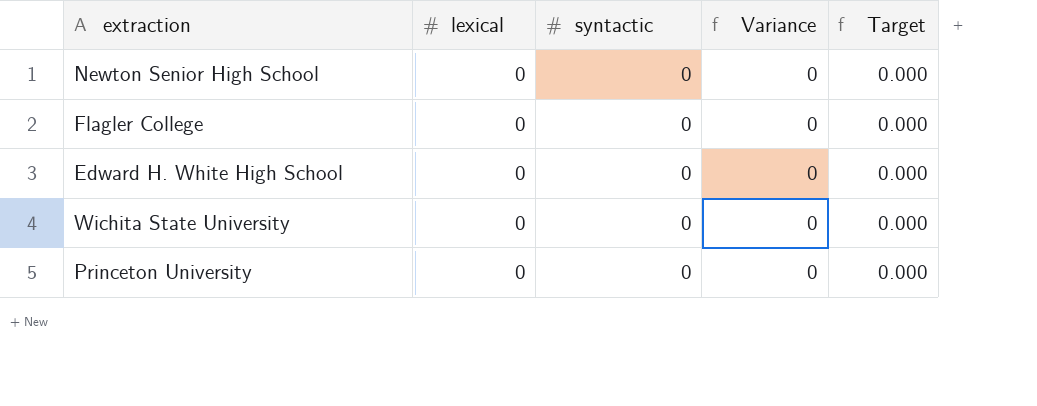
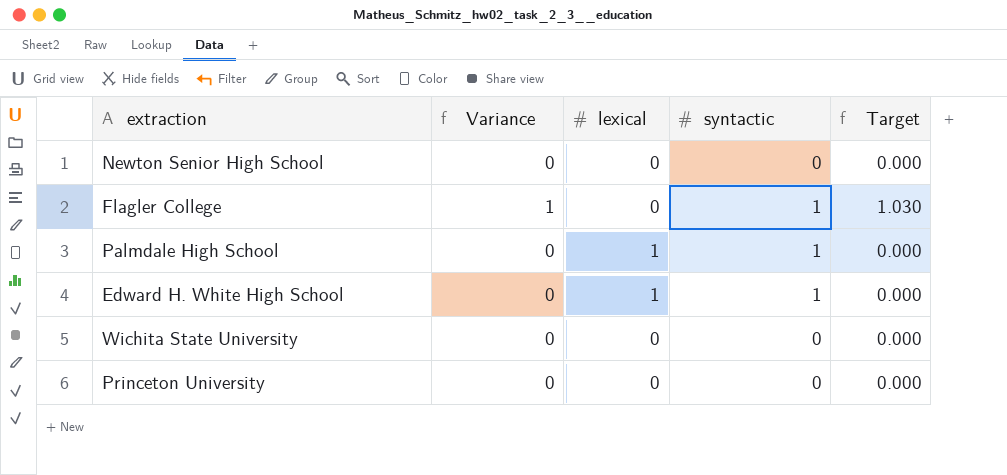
column Variance | position: 4 -> 2
Flagler College | Variance: 0 -> 1
Flagler College | syntactic: 0 -> 1
Flagler College | Target: 0.000 -> 1.030
row Palmdale High School: none -> 0 | 1 | 1 | 0.000
Edward H. White High School | lexical: 0 -> 1
Edward H. White High School | syntactic: 0 -> 1

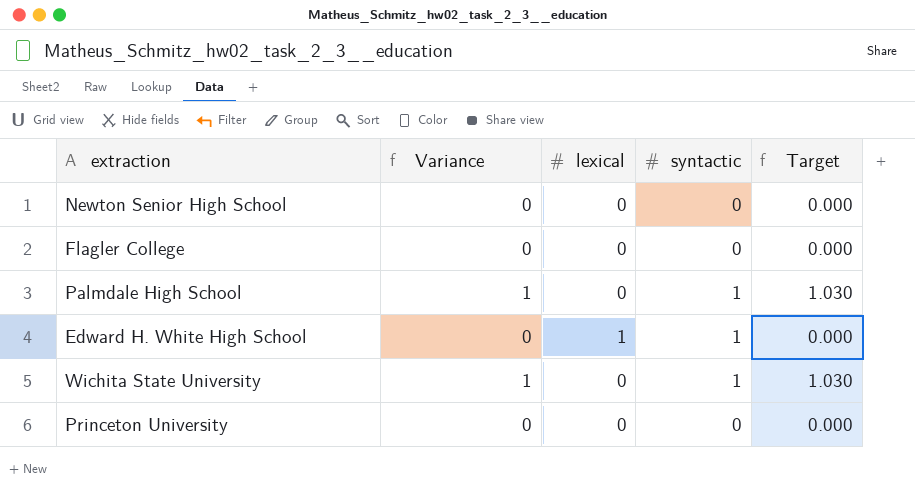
Flagler College | Variance: 1 -> 0
Flagler College | syntactic: 1 -> 0
Flagler College | Target: 1.030 -> 0.000
Palmdale High School | Variance: 0 -> 1
Palmdale High School | lexical: 1 -> 0
Palmdale High School | Target: 0.000 -> 1.030
Wichita State University | Variance: 0 -> 1
Wichita State University | syntactic: 0 -> 1
Wichita State University | Target: 0.000 -> 1.030

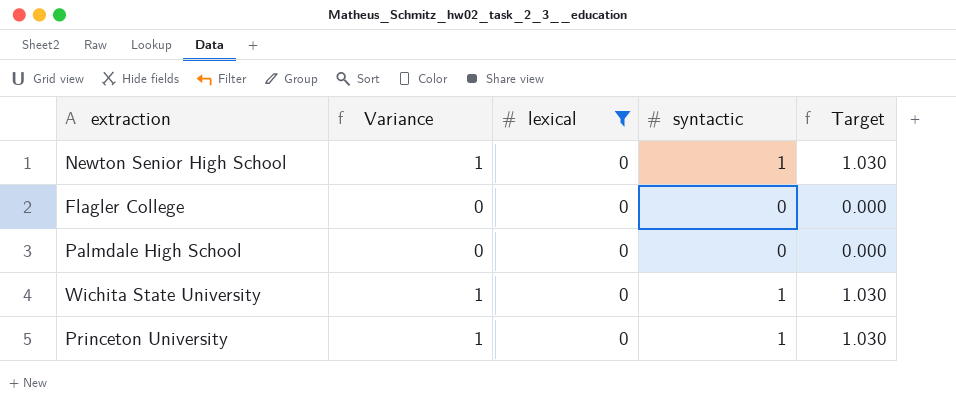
filter: none -> lexical = 0
Newton Senior High School | Variance: 0 -> 1
Newton Senior High School | syntactic: 0 -> 1
Newton Senior High School | Target: 0.000 -> 1.030
Palmdale High School | Variance: 1 -> 0
Palmdale High School | syntactic: 1 -> 0
Palmdale High School | Target: 1.030 -> 0.000
Princeton University | Variance: 0 -> 1
Princeton University | syntactic: 0 -> 1
Princeton University | Target: 0.000 -> 1.030

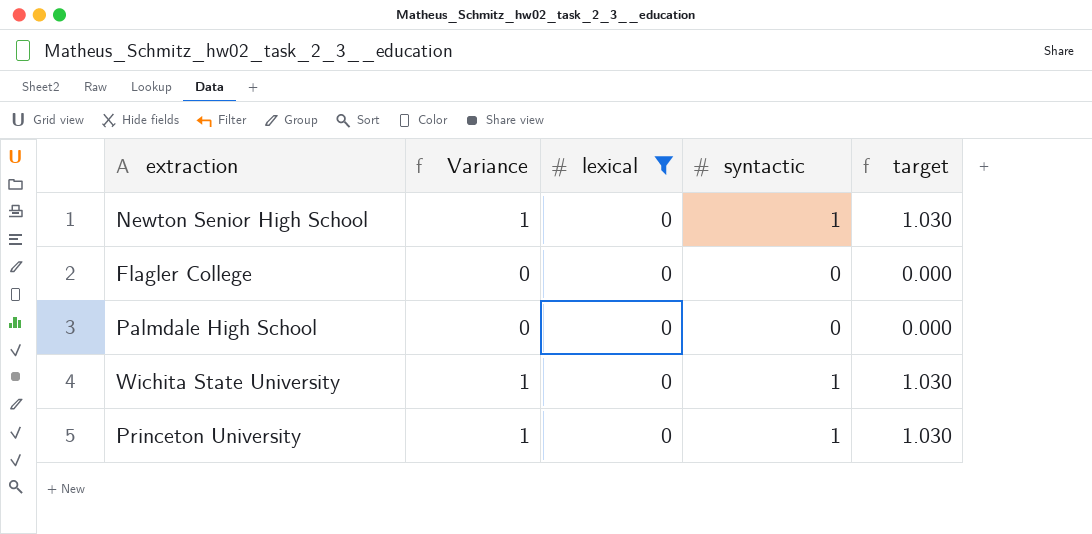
column name: Target -> target

